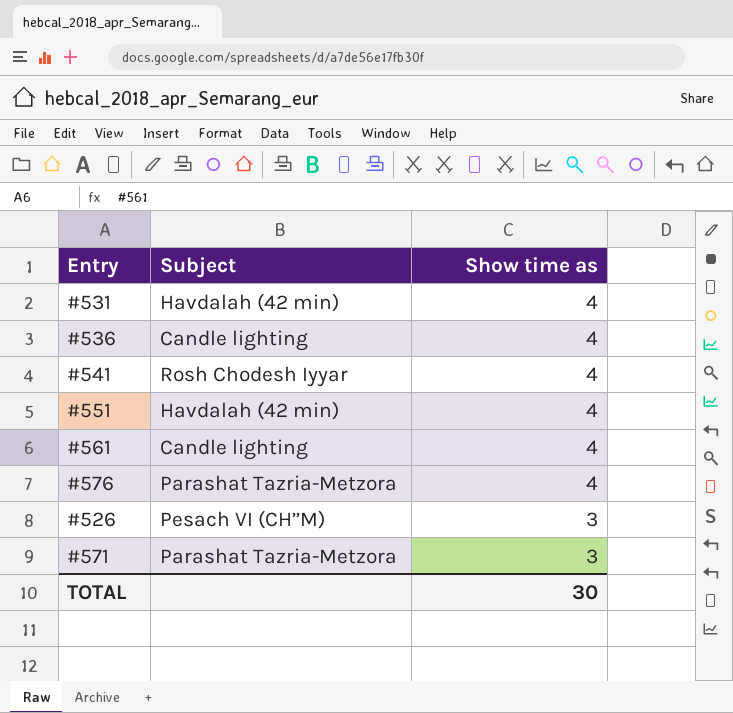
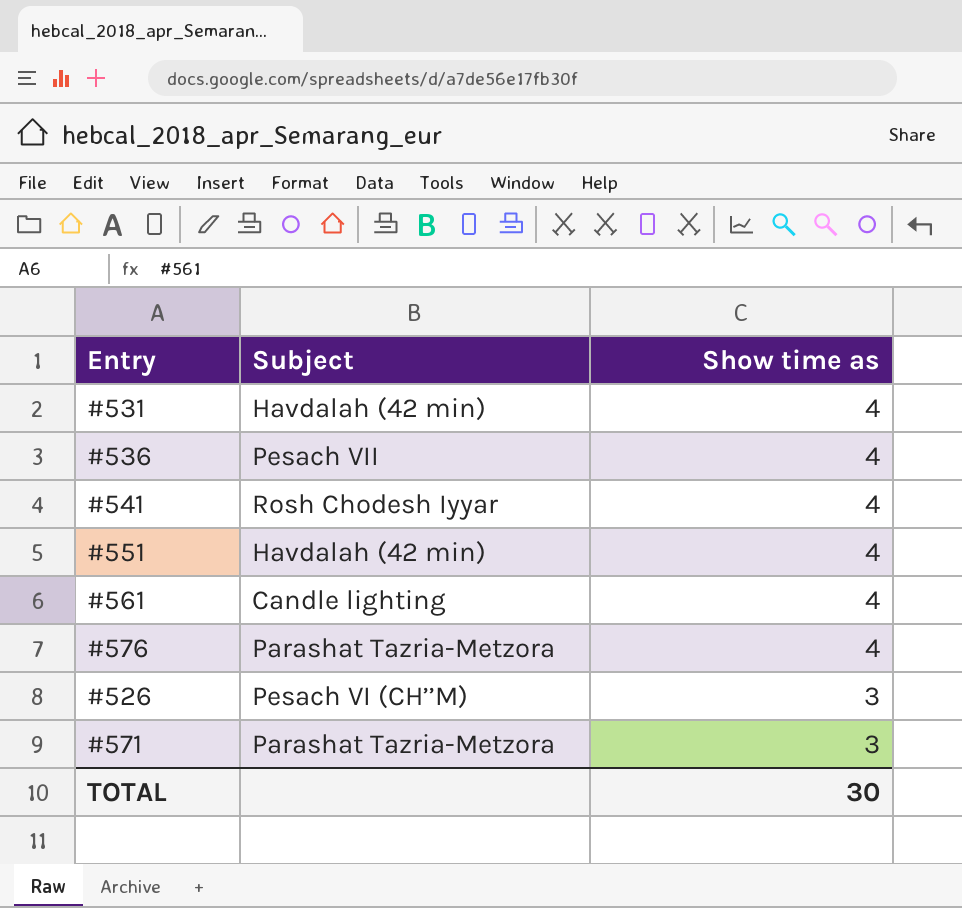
#536 | Subject: Candle lighting -> Pesach VII

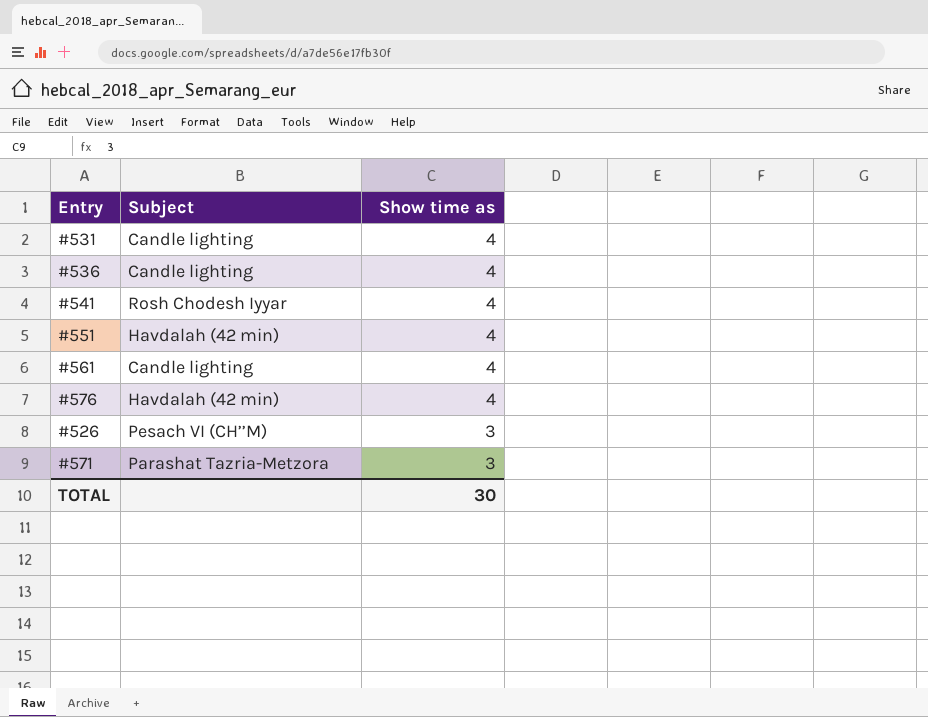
#531 | Subject: Havdalah (42 min) -> Candle lighting
#536 | Subject: Pesach VII -> Candle lighting
#576 | Subject: Parashat Tazria-Metzora -> Havdalah (42 min)

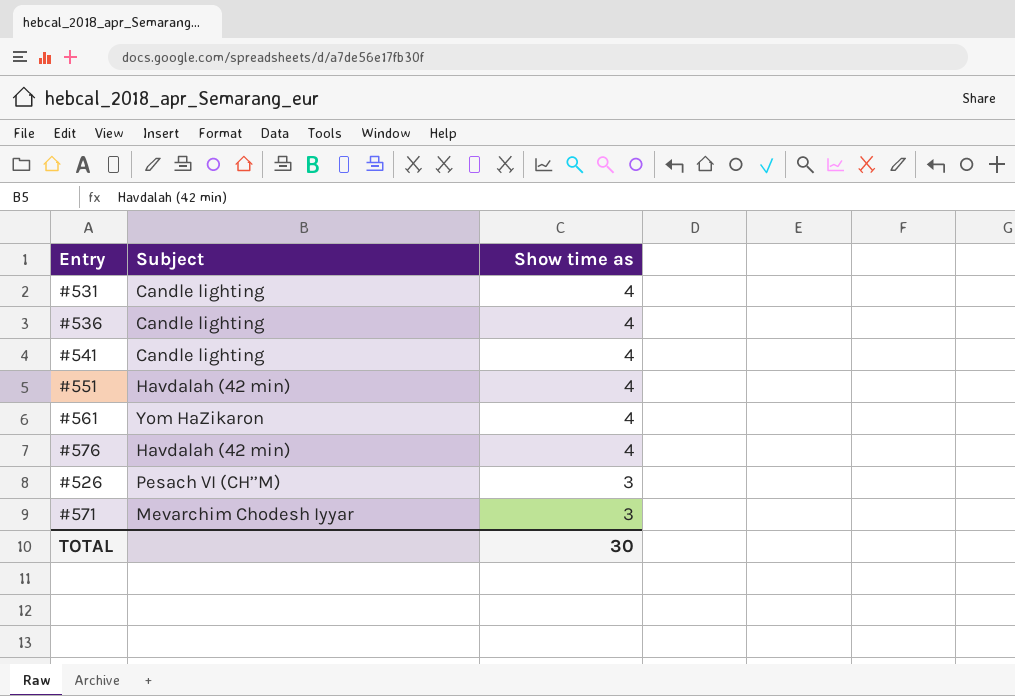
#541 | Subject: Rosh Chodesh Iyyar -> Candle lighting
#561 | Subject: Candle lighting -> Yom HaZikaron
#571 | Subject: Parashat Tazria-Metzora -> Mevarchim Chodesh Iyyar

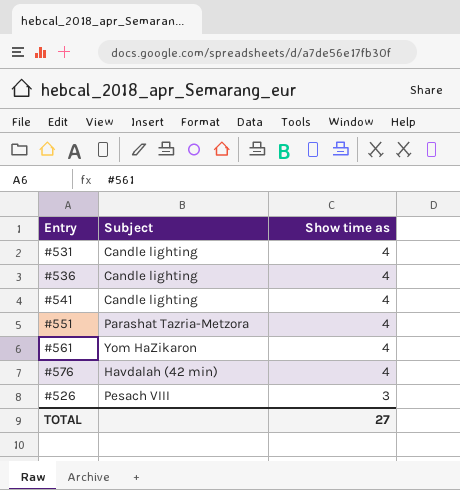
row #571: Mevarchim Chodesh Iyyar | 3 -> none
#551 | Subject: Havdalah (42 min) -> Parashat Tazria-Metzora
#526 | Subject: Pesach VI (CH’’M) -> Pesach VIII
TOTAL | Show time as: 30 -> 27

